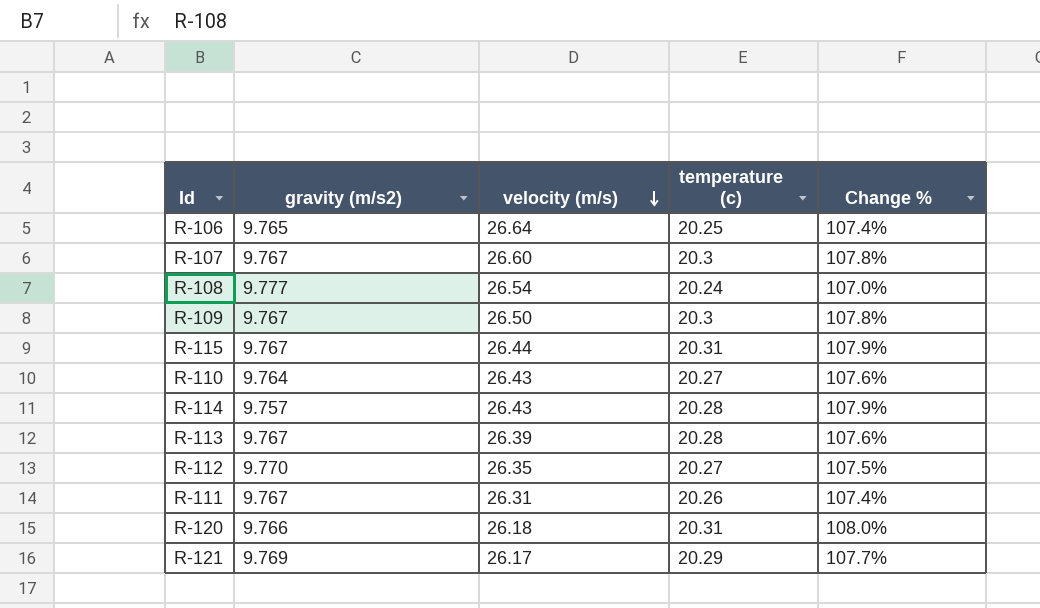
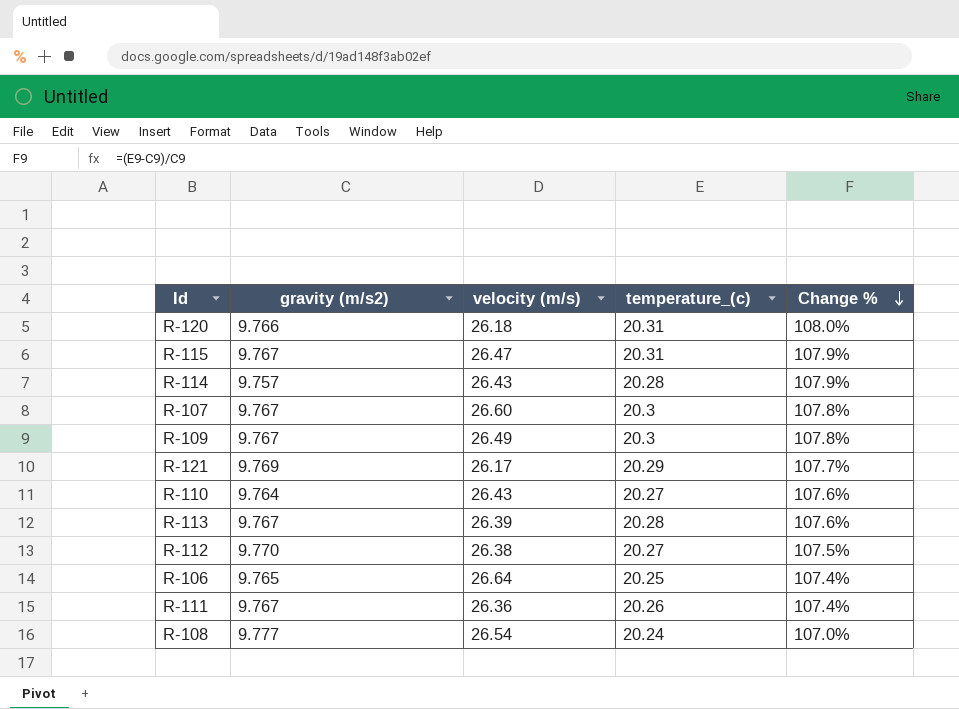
row order: velocity (m/s) descending -> Change % descending
column name: temperature (c) -> temperature_(c)
R-115 | velocity (m/s): 26.44 -> 26.47
R-109 | velocity (m/s): 26.50 -> 26.49
R-112 | velocity (m/s): 26.35 -> 26.38
R-111 | velocity (m/s): 26.31 -> 26.36

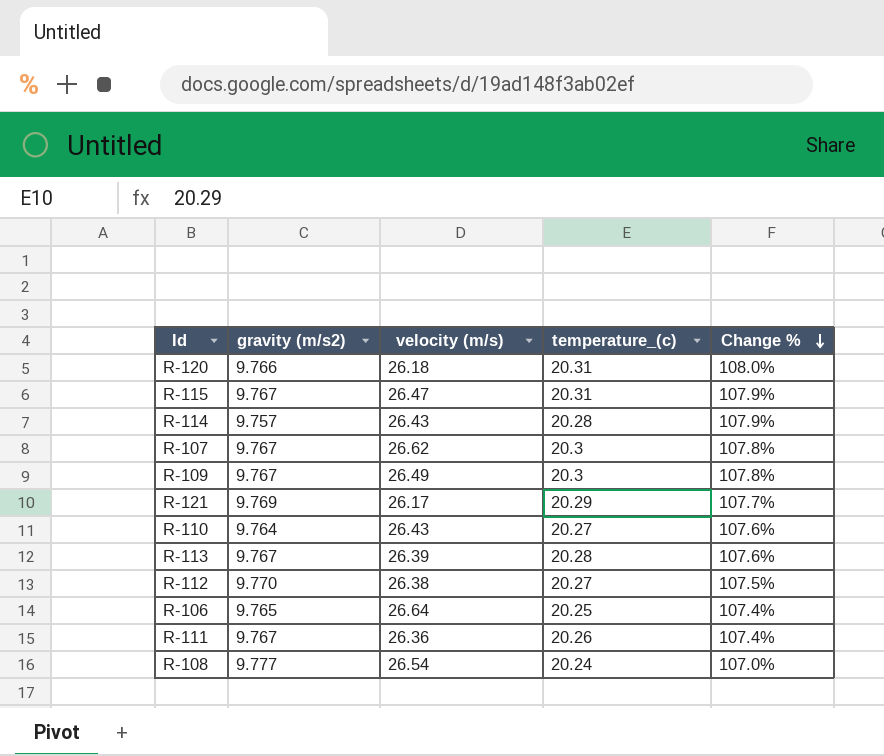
R-107 | velocity (m/s): 26.60 -> 26.62

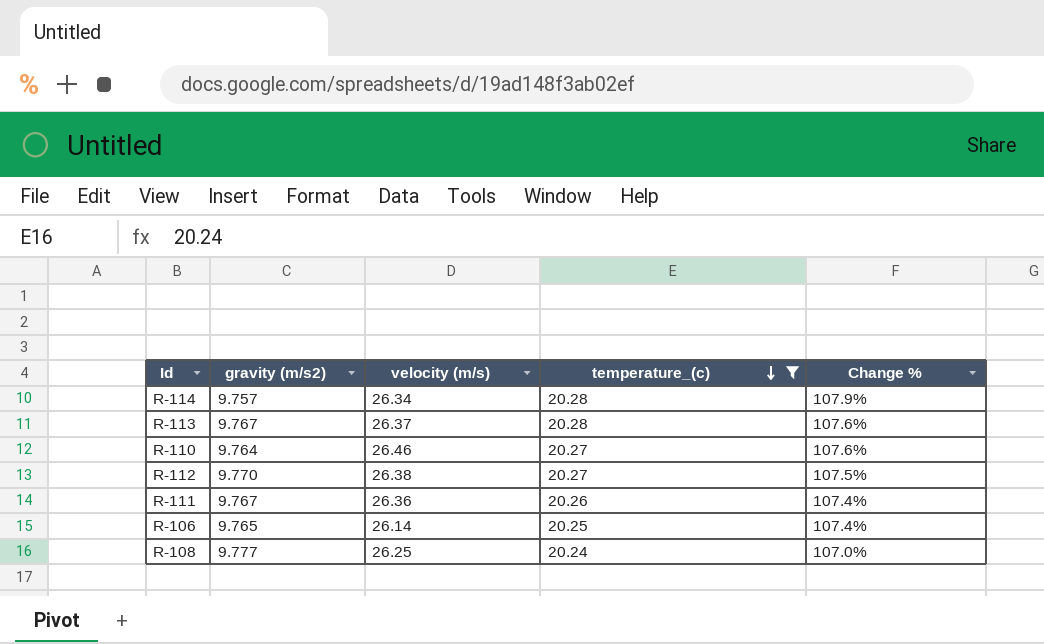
filter: none -> temperature_(c) <= 20.28
row order: Change % descending -> temperature_(c) descending
R-114 | velocity (m/s): 26.43 -> 26.34
R-113 | velocity (m/s): 26.39 -> 26.37
R-110 | velocity (m/s): 26.43 -> 26.46
R-106 | velocity (m/s): 26.64 -> 26.14
R-108 | velocity (m/s): 26.54 -> 26.25

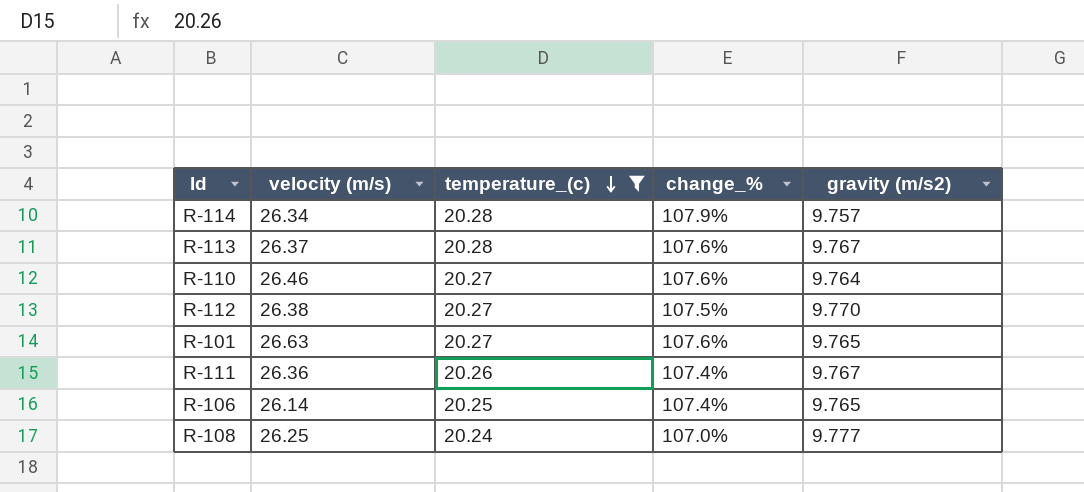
column name: Change % -> change_%
column gravity (m/s2) | position: 2 -> 5
row R-101: none -> 26.63 | 20.27 | 107.6% | 9.765

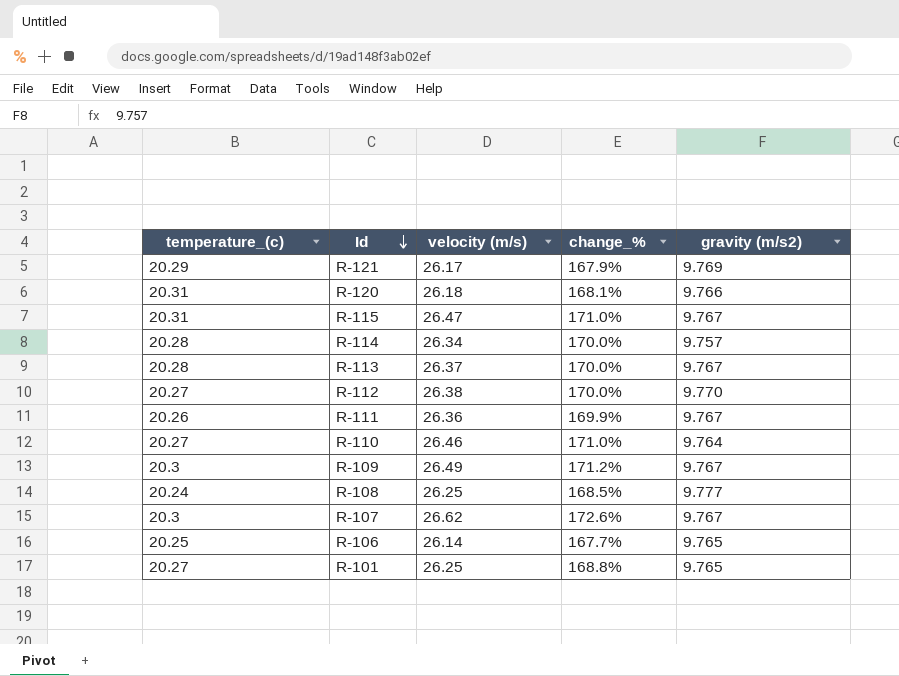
filter: temperature_(c) <= 20.28 -> none
row order: temperature_(c) descending -> Id descending
column temperature_(c) | position: 3 -> 1
column change_% | formula: ([temperature_(c)] - [gravity (m/s2)]) / [gravity (m/s2)] -> ([velocity (m/s)] - [gravity (m/s2)]) / [gravity (m/s2)]
R-101 | velocity (m/s): 26.63 -> 26.25

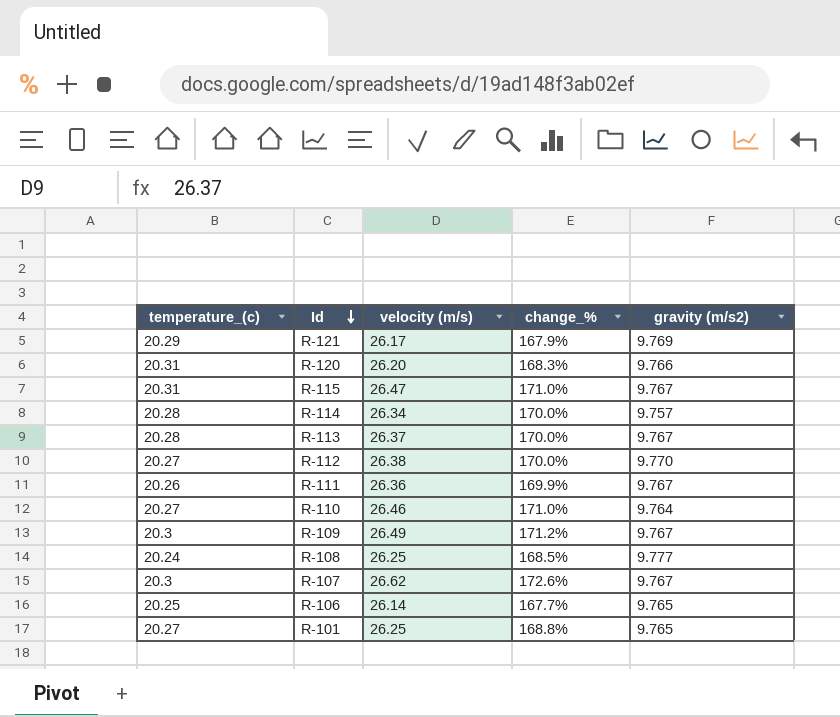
R-120 | velocity (m/s): 26.18 -> 26.20
R-120 | change_%: 168.1% -> 168.3%

